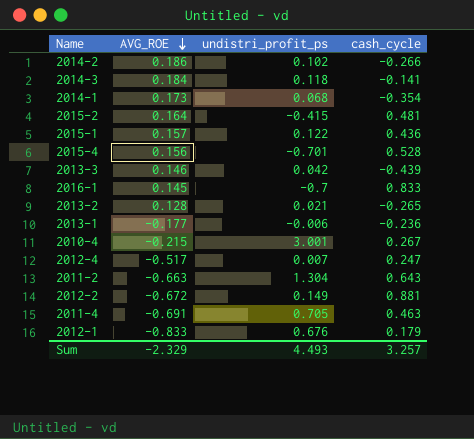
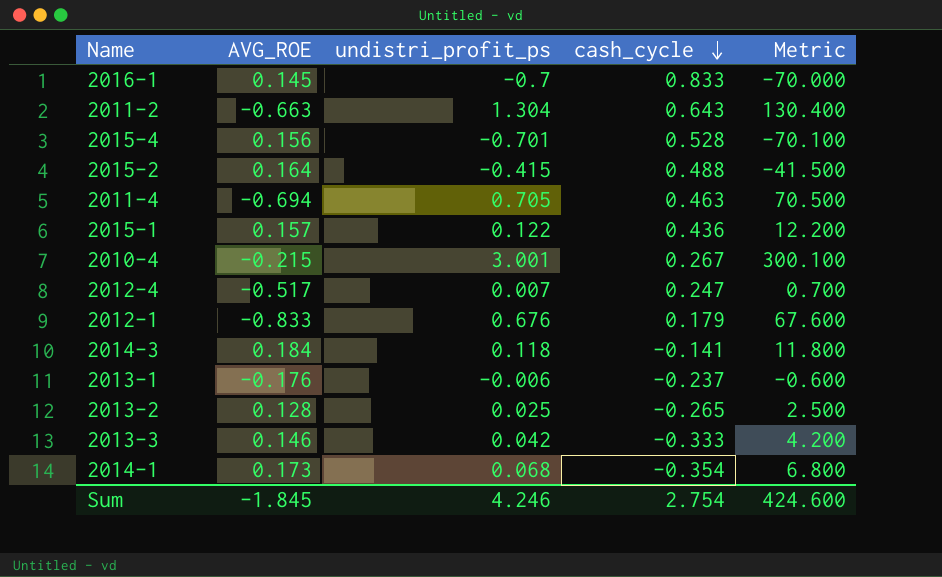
row order: AVG_ROE descending -> cash_cycle descending
column Metric | formula: none -> [undistri_profit_ps] * 100
row 2014-2: 0.186 | 0.102 | -0.266 -> none
row 2012-2: -0.672 | 0.149 | 0.881 -> none
2015-2 | cash_cycle: 0.481 -> 0.488
2011-4 | AVG_ROE: -0.691 -> -0.694
2013-1 | AVG_ROE: -0.177 -> -0.176
2013-1 | cash_cycle: -0.236 -> -0.237
2013-2 | undistri_profit_ps: 0.021 -> 0.025
2013-3 | cash_cycle: -0.439 -> -0.333
Sum | AVG_ROE: -2.329 -> -1.845
Sum | undistri_profit_ps: 4.493 -> 4.246
Sum | cash_cycle: 3.257 -> 2.754

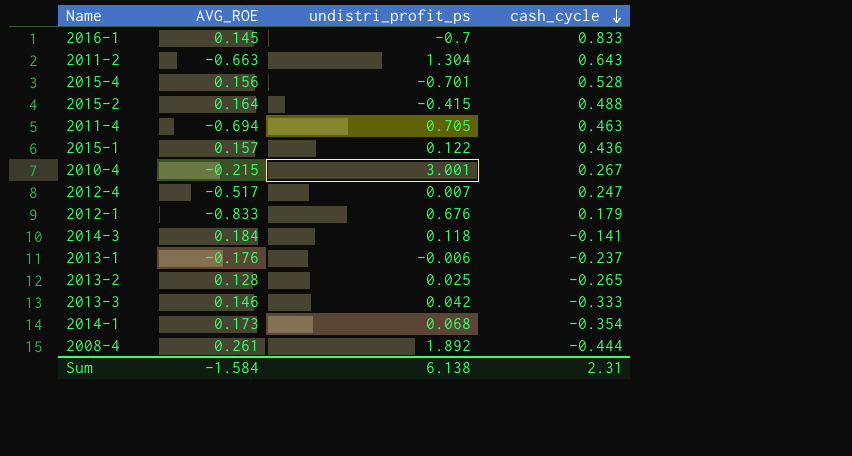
column Metric | formula: [undistri_profit_ps] * 100 -> none
row 2008-4: none -> 0.261 | 1.892 | -0.444
Sum | AVG_ROE: -1.845 -> -1.584
Sum | undistri_profit_ps: 4.246 -> 6.138
Sum | cash_cycle: 2.754 -> 2.31

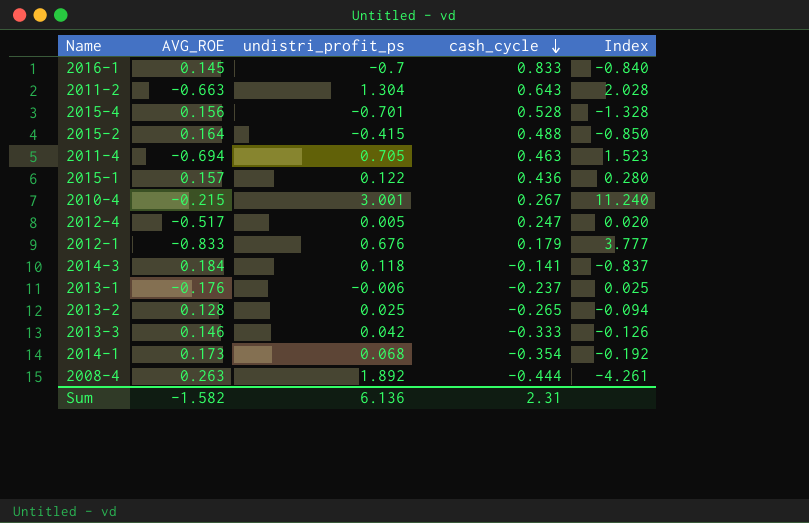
column Index | formula: none -> [undistri_profit_ps] / [cash_cycle]
2012-4 | undistri_profit_ps: 0.007 -> 0.005
2008-4 | AVG_ROE: 0.261 -> 0.263
Sum | AVG_ROE: -1.584 -> -1.582
Sum | undistri_profit_ps: 6.138 -> 6.136

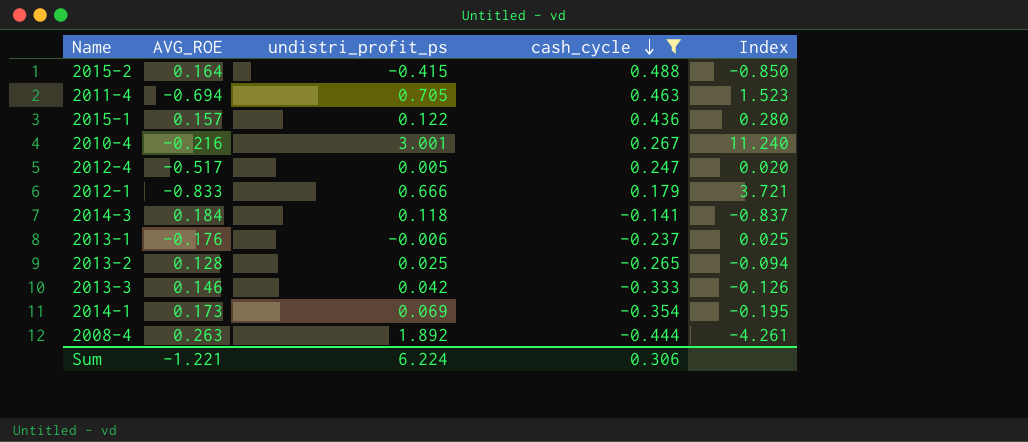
filter: none -> cash_cycle <= 0.488
2010-4 | AVG_ROE: -0.215 -> -0.216
2012-1 | undistri_profit_ps: 0.676 -> 0.666
2012-1 | Index: 3.777 -> 3.721
2014-1 | undistri_profit_ps: 0.068 -> 0.069
2014-1 | Index: -0.192 -> -0.195
Sum | AVG_ROE: -1.582 -> -1.221
Sum | undistri_profit_ps: 6.136 -> 6.224
Sum | cash_cycle: 2.31 -> 0.306

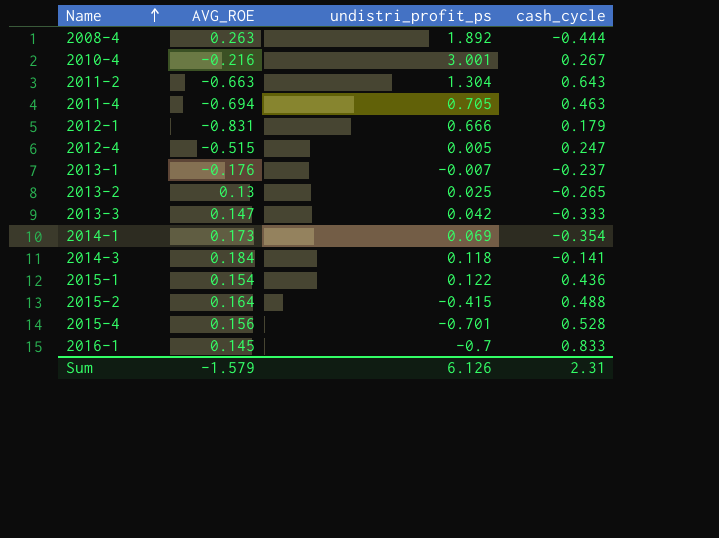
filter: cash_cycle <= 0.488 -> none
row order: cash_cycle descending -> Name ascending
column Index | formula: [undistri_profit_ps] / [cash_cycle] -> none
2012-1 | AVG_ROE: -0.833 -> -0.831
2012-4 | AVG_ROE: -0.517 -> -0.515
2013-1 | undistri_profit_ps: -0.006 -> -0.007
2013-2 | AVG_ROE: 0.128 -> 0.13
2013-3 | AVG_ROE: 0.146 -> 0.147
2015-1 | AVG_ROE: 0.157 -> 0.154
Sum | AVG_ROE: -1.221 -> -1.579
Sum | undistri_profit_ps: 6.224 -> 6.126
Sum | cash_cycle: 0.306 -> 2.31

